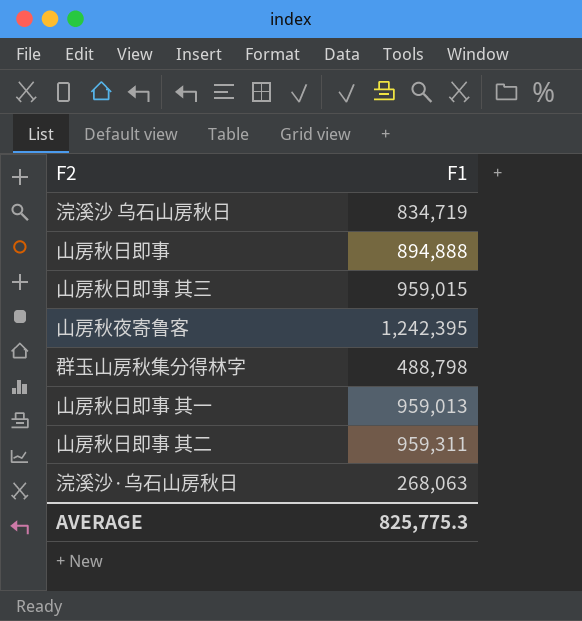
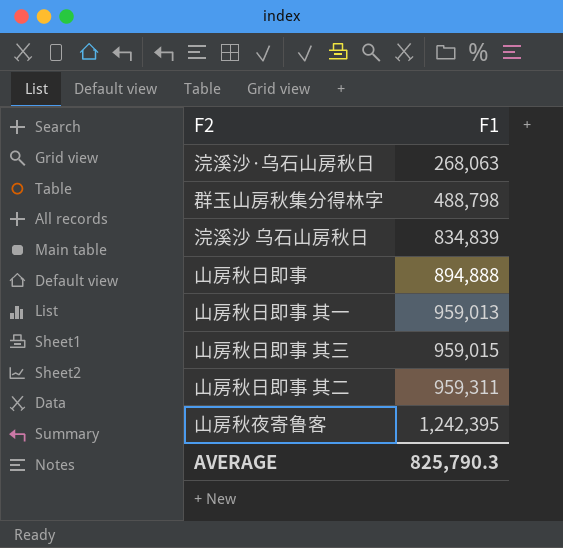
row order: none -> F1 ascending
浣溪沙 乌石山房秋日 | F1: 834,719 -> 834,839
AVERAGE | F1: 825,775.3 -> 825,790.3

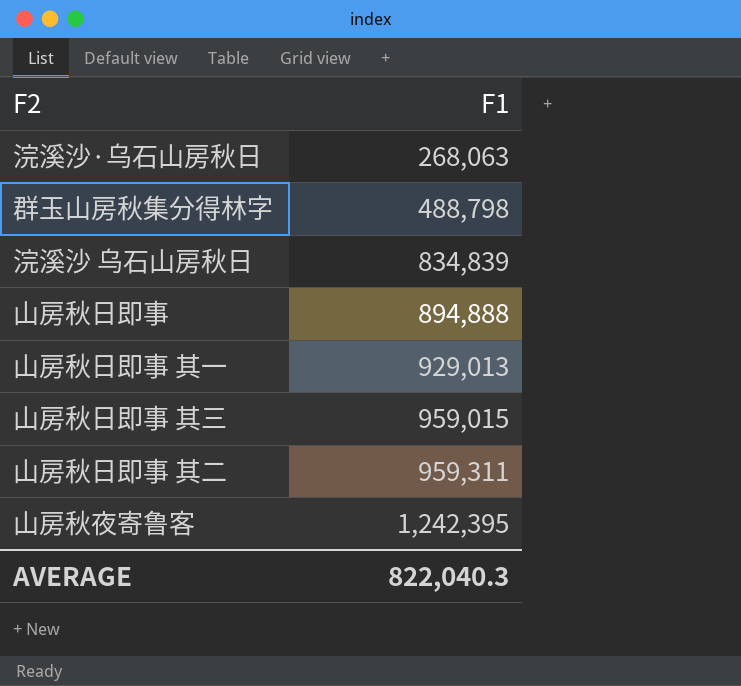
山房秋日即事 其一 | F1: 959,013 -> 929,013
AVERAGE | F1: 825,790.3 -> 822,040.3

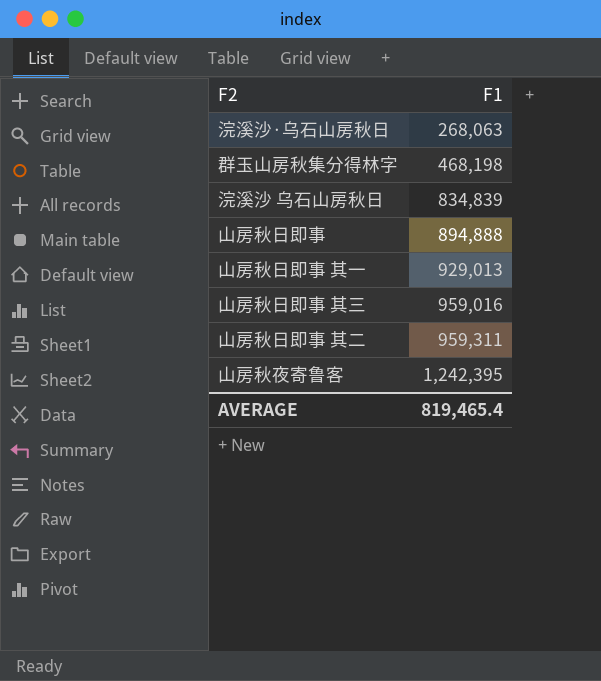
群玉山房秋集分得林字 | F1: 488,798 -> 468,198
山房秋日即事 其三 | F1: 959,015 -> 959,016
AVERAGE | F1: 822,040.3 -> 819,465.4

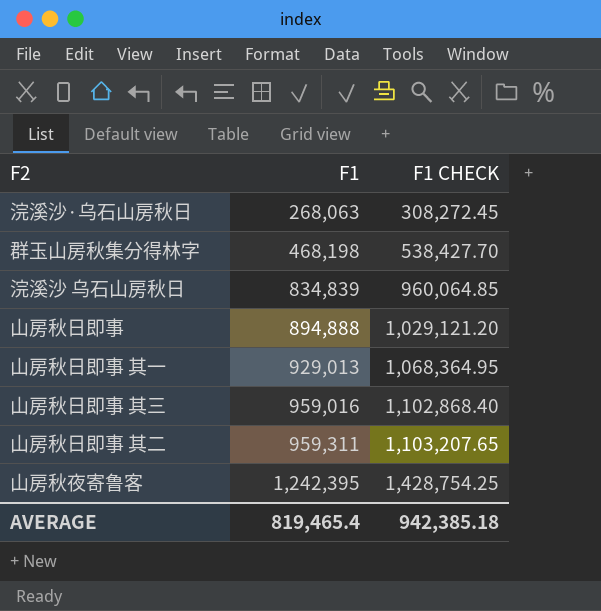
column F1 CHECK | formula: none -> [F1] * 1.15

